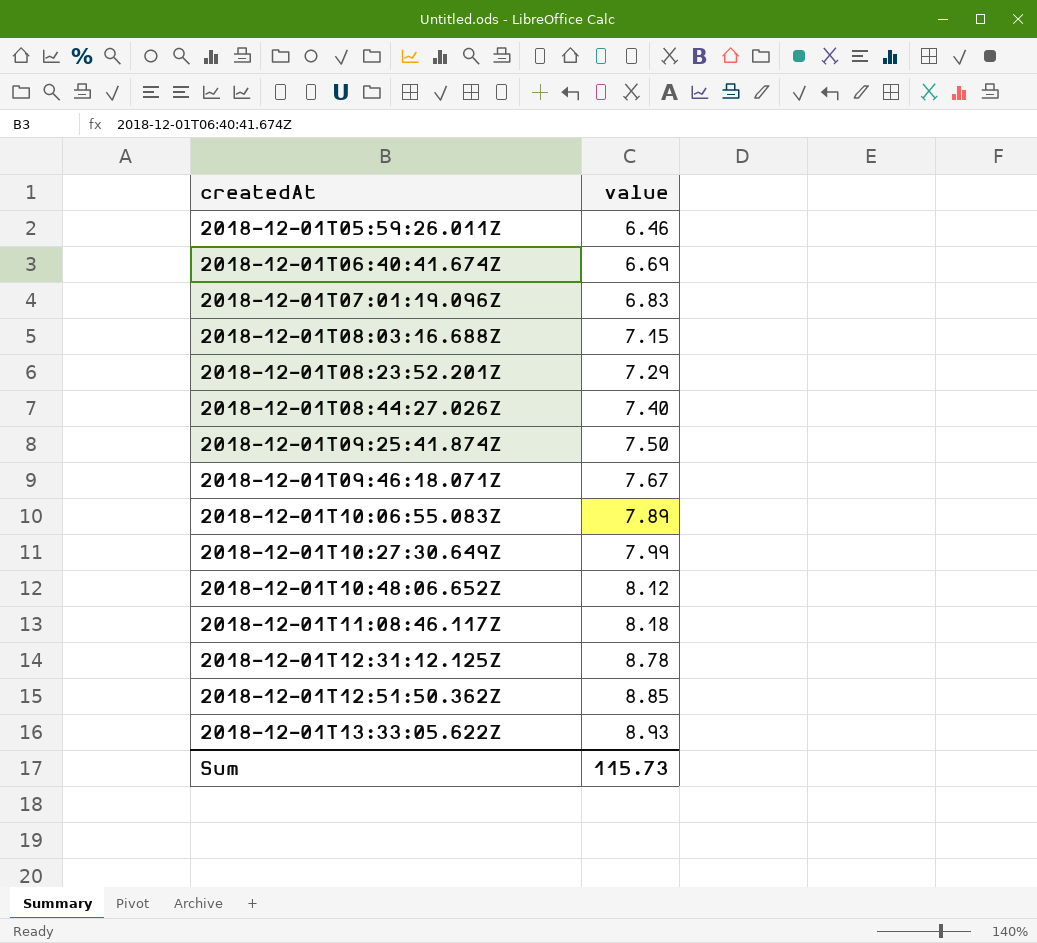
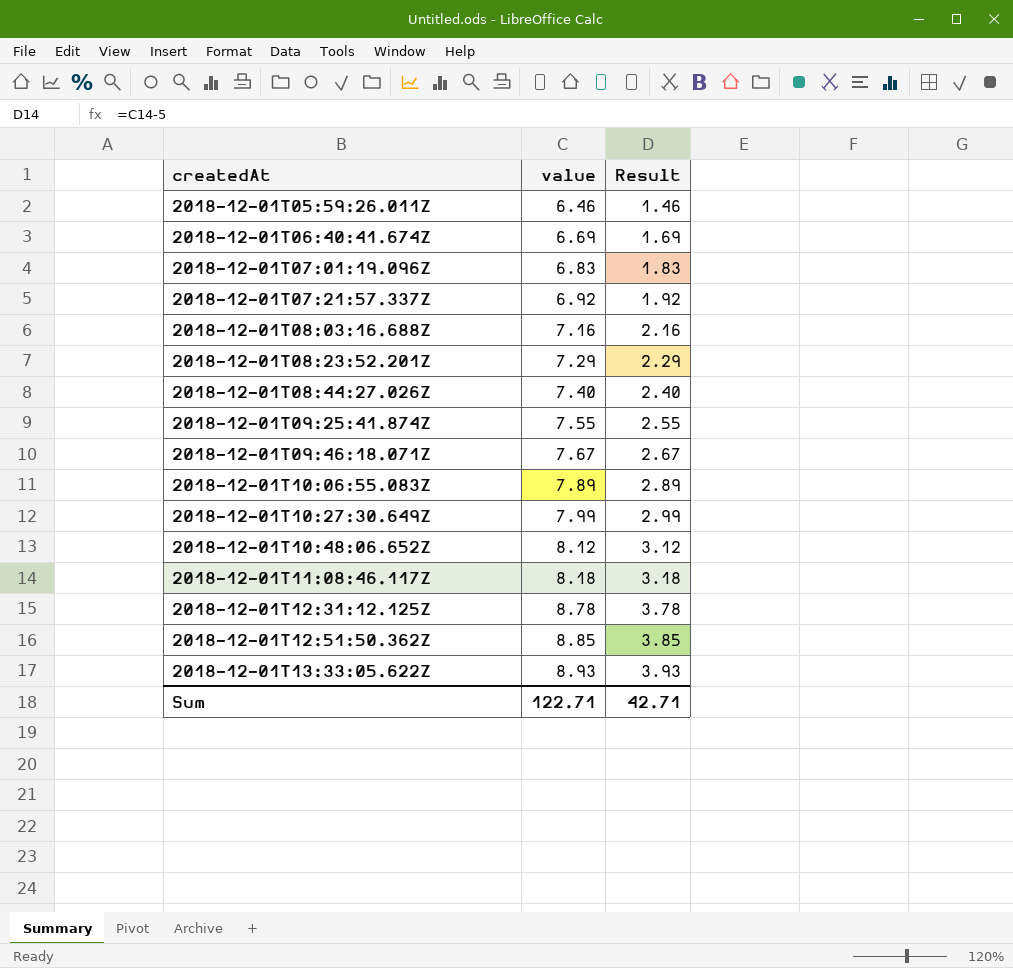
column Result | formula: none -> [value] - 5
row 2018-12-01T07:21:57.337Z: none -> 6.92 | 1.92
2018-12-01T08:03:16.688Z | value: 7.15 -> 7.16
2018-12-01T09:25:41.874Z | value: 7.50 -> 7.55
Sum | value: 115.73 -> 122.71

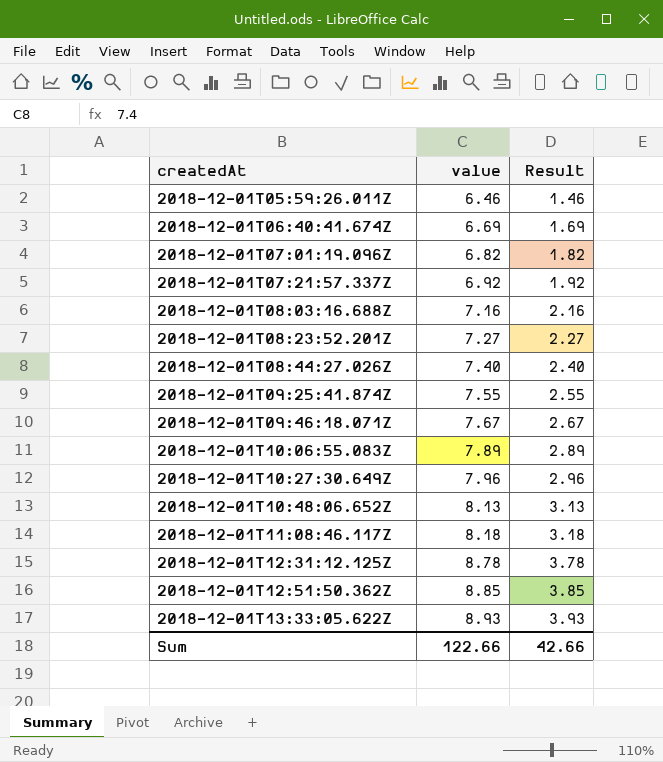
2018-12-01T07:01:19.096Z | value: 6.83 -> 6.82
2018-12-01T07:01:19.096Z | Result: 1.83 -> 1.82
2018-12-01T08:23:52.201Z | value: 7.29 -> 7.27
2018-12-01T08:23:52.201Z | Result: 2.29 -> 2.27
2018-12-01T10:27:30.649Z | value: 7.99 -> 7.96
2018-12-01T10:27:30.649Z | Result: 2.99 -> 2.96
2018-12-01T10:48:06.652Z | value: 8.12 -> 8.13
2018-12-01T10:48:06.652Z | Result: 3.12 -> 3.13
Sum | value: 122.71 -> 122.66
Sum | Result: 42.71 -> 42.66

